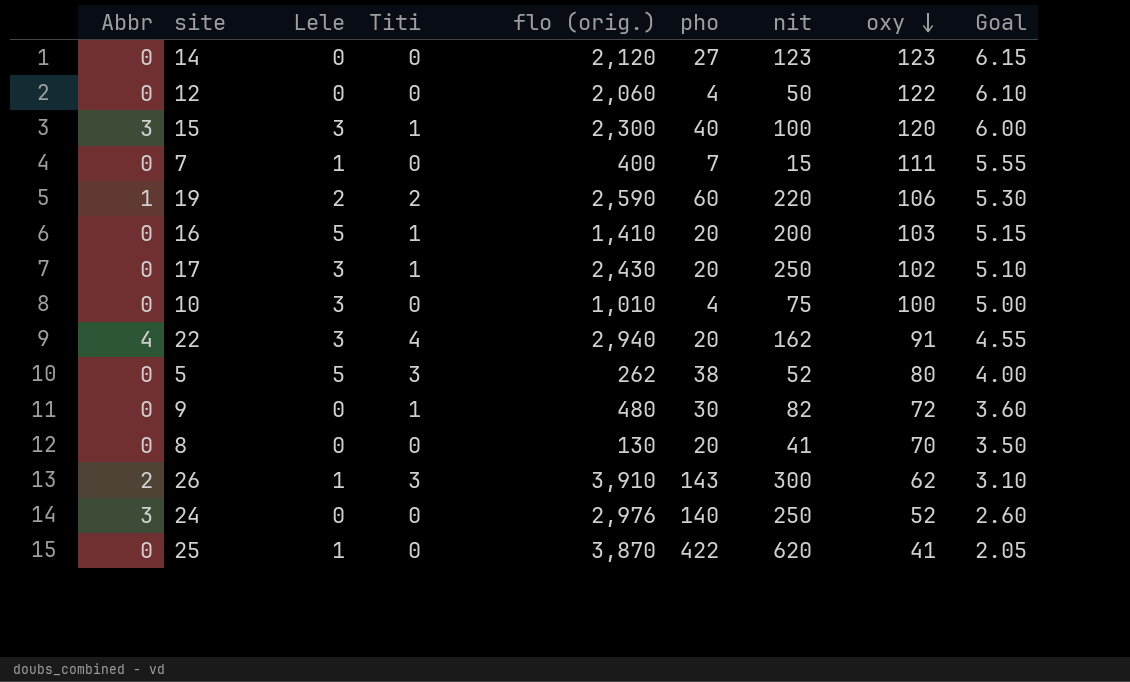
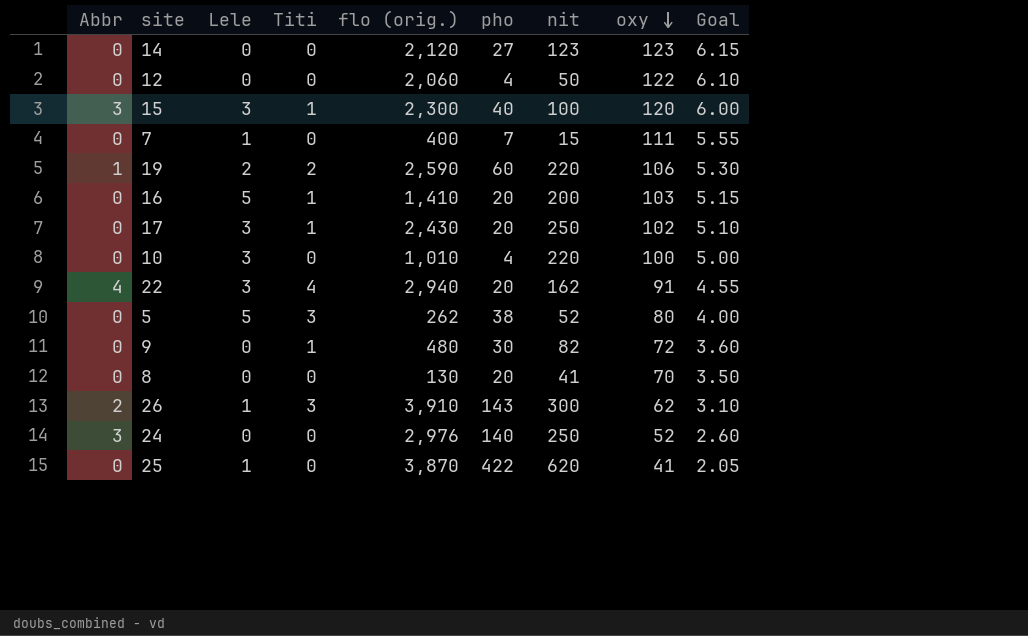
10 | nit: 75 -> 220

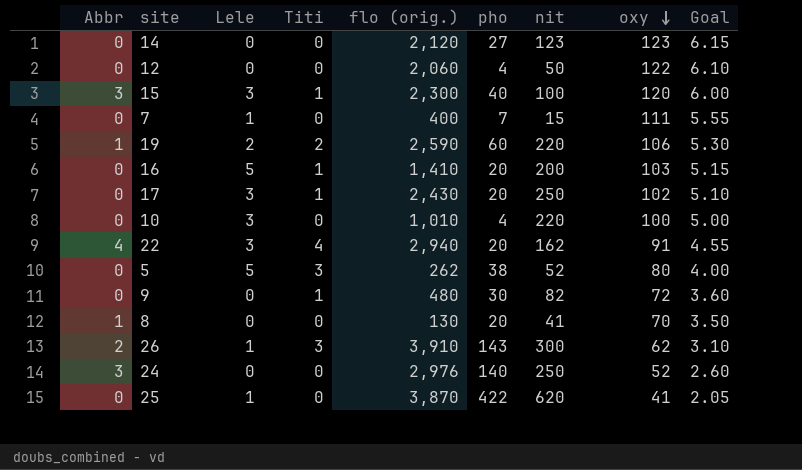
8 | Abbr: 0 -> 1

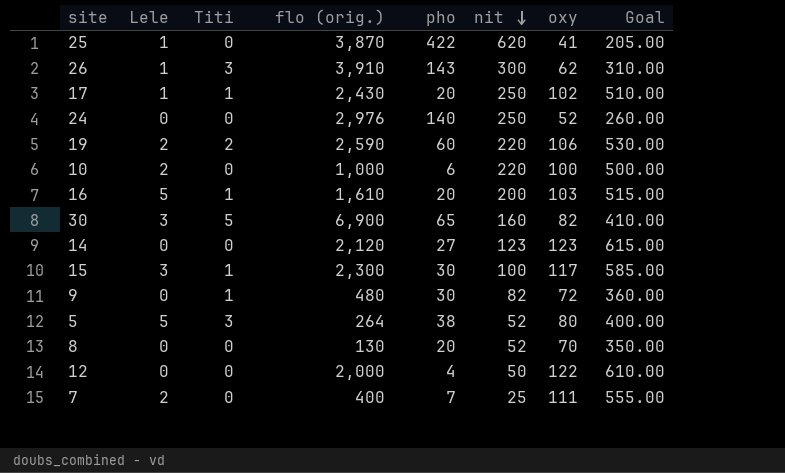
row order: oxy descending -> nit descending
column Abbr | position: 1 -> none
column Goal | formula: [oxy] * 0.05 -> [oxy] * 5
row 22: 4 | 3 | 4 | 2,940 | 20 | 162 | 91 | 4.55 -> none
17 | Lele: 3 -> 1
10 | Lele: 3 -> 2
10 | flo (orig.): 1,010 -> 1,000
10 | pho: 4 -> 6
16 | flo (orig.): 1,410 -> 1,610
row 30: none -> 3 | 5 | 6,900 | 65 | 160 | 82 | 410.00
15 | pho: 40 -> 30
15 | oxy: 120 -> 117
5 | flo (orig.): 262 -> 264
8 | nit: 41 -> 52
12 | flo (orig.): 2,060 -> 2,000
7 | Lele: 1 -> 2
7 | nit: 15 -> 25

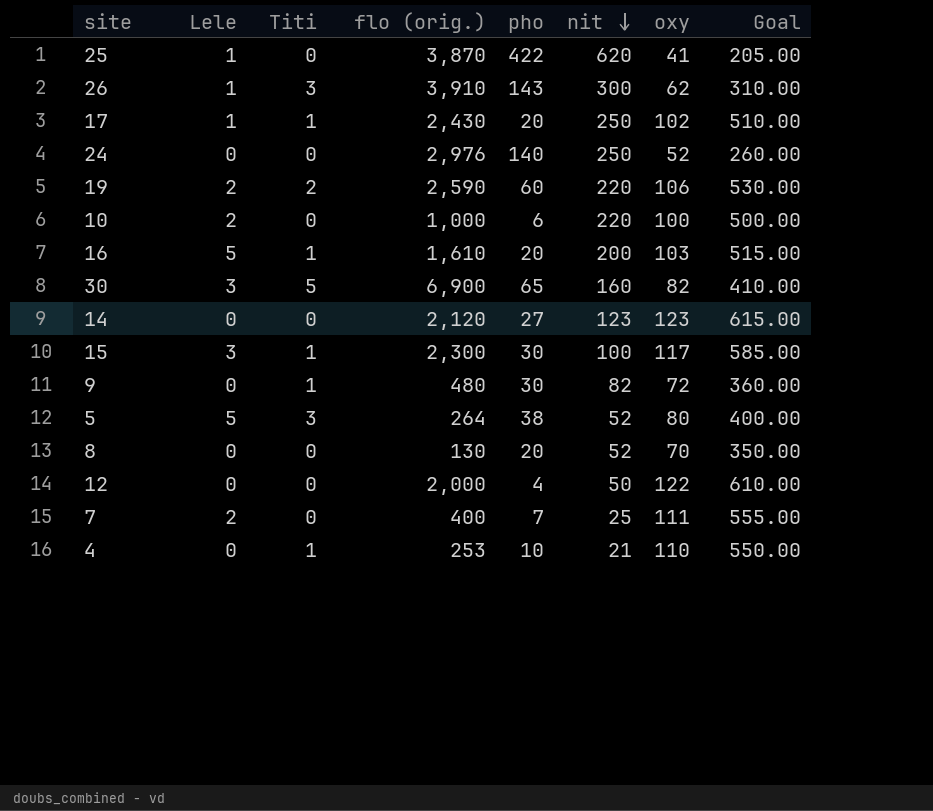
row 4: none -> 0 | 1 | 253 | 10 | 21 | 110 | 550.00

